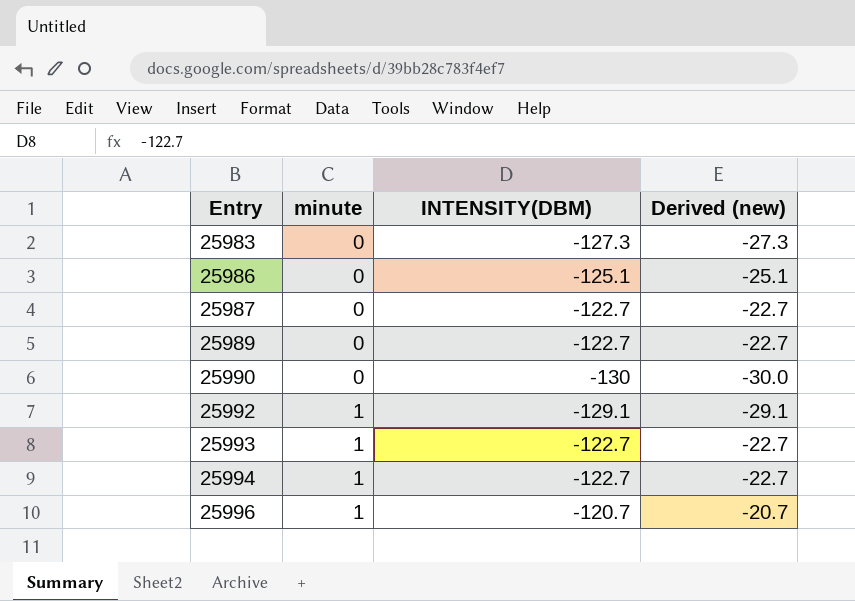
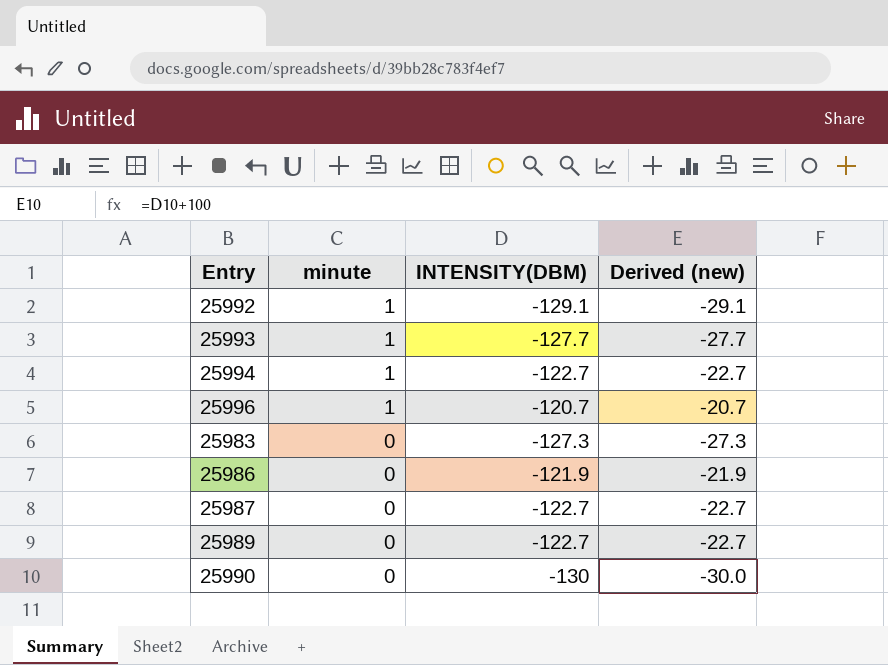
row order: Entry ascending -> minute descending
25993 | INTENSITY(DBM): -122.7 -> -127.7
25993 | Derived (new): -22.7 -> -27.7
25986 | INTENSITY(DBM): -125.1 -> -121.9
25986 | Derived (new): -25.1 -> -21.9

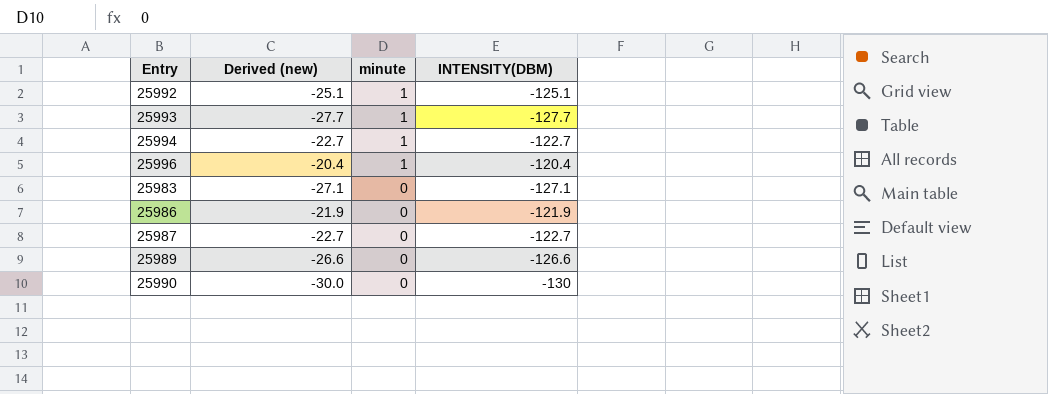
column Derived (new) | position: 4 -> 2
25992 | Derived (new): -29.1 -> -25.1
25992 | INTENSITY(DBM): -129.1 -> -125.1
25996 | Derived (new): -20.7 -> -20.4
25996 | INTENSITY(DBM): -120.7 -> -120.4
25983 | Derived (new): -27.3 -> -27.1
25983 | INTENSITY(DBM): -127.3 -> -127.1
25989 | Derived (new): -22.7 -> -26.6
25989 | INTENSITY(DBM): -122.7 -> -126.6

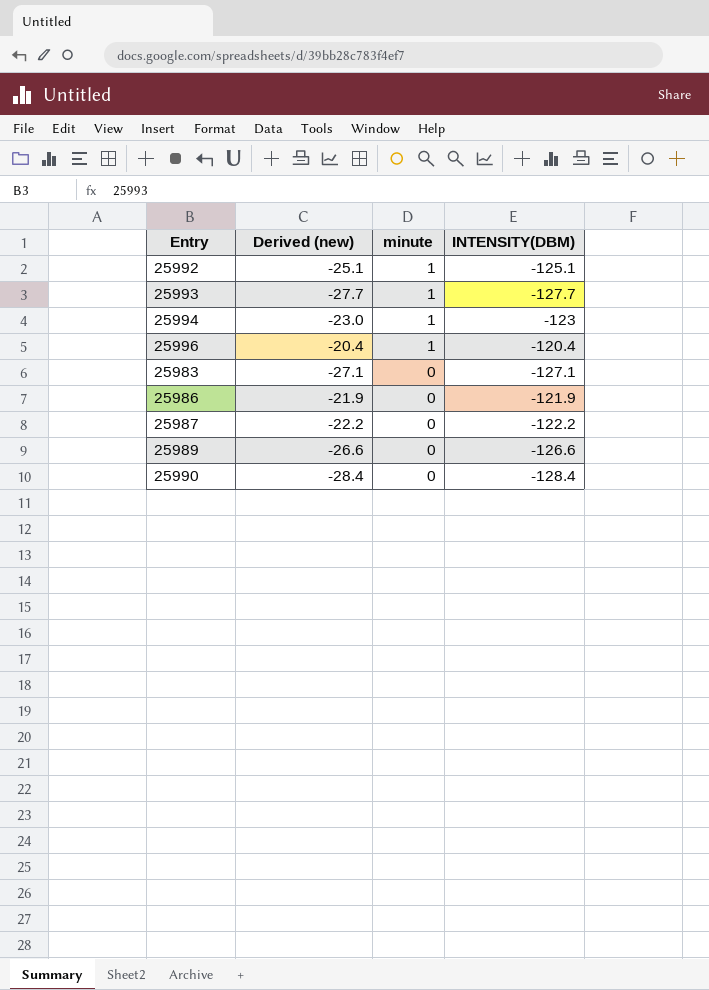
25994 | Derived (new): -22.7 -> -23.0
25994 | INTENSITY(DBM): -122.7 -> -123
25987 | Derived (new): -22.7 -> -22.2
25987 | INTENSITY(DBM): -122.7 -> -122.2
25990 | Derived (new): -30.0 -> -28.4
25990 | INTENSITY(DBM): -130 -> -128.4

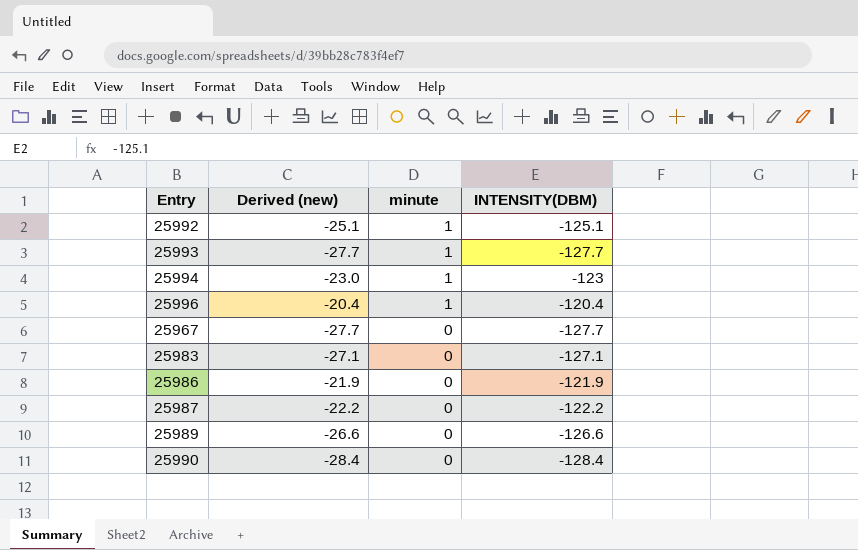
row 25967: none -> -27.7 | 0 | -127.7

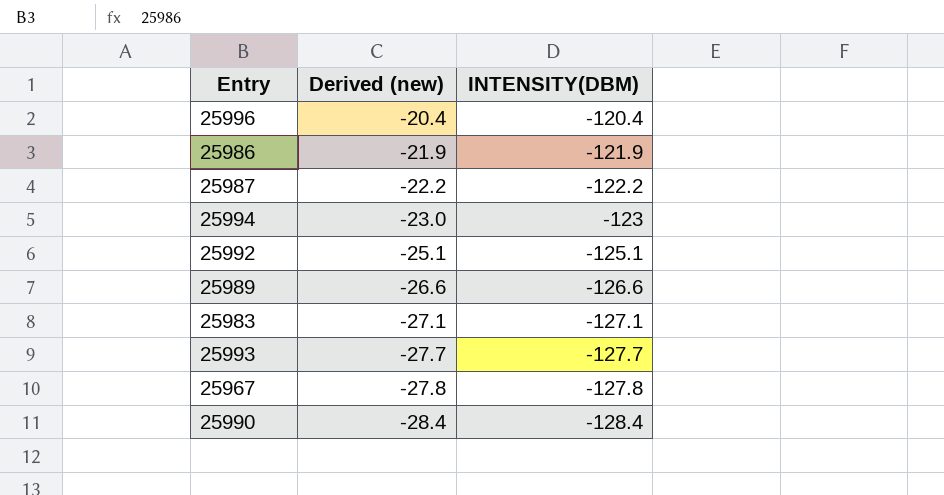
row order: minute descending -> Derived (new) descending
column minute | position: 3 -> none
25967 | Derived (new): -27.7 -> -27.8
25967 | INTENSITY(DBM): -127.7 -> -127.8

